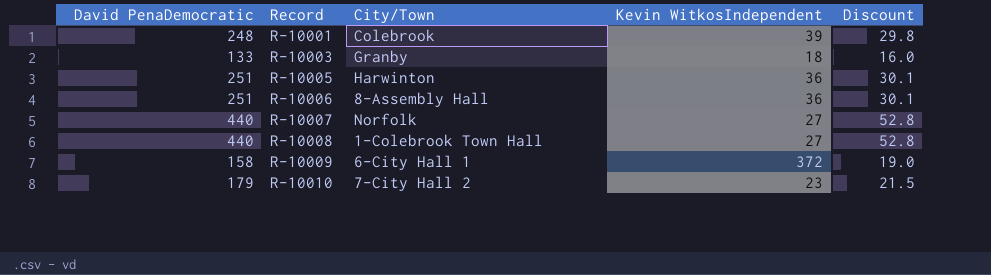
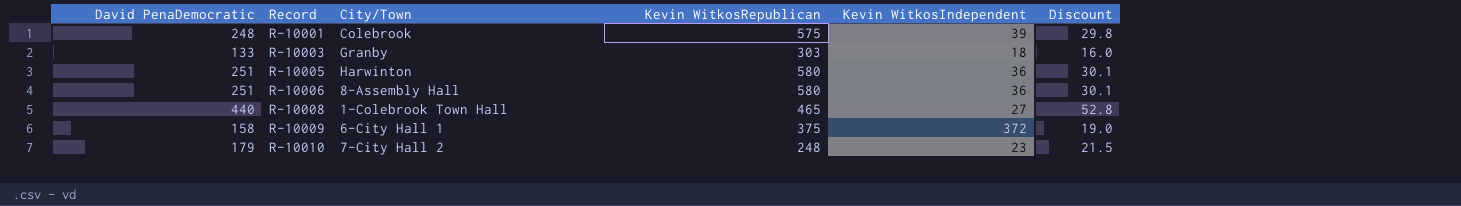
column Kevin WitkosRepublican | position: none -> 4
row R-10007: 440 | Norfolk | 27 | 52.8 -> none

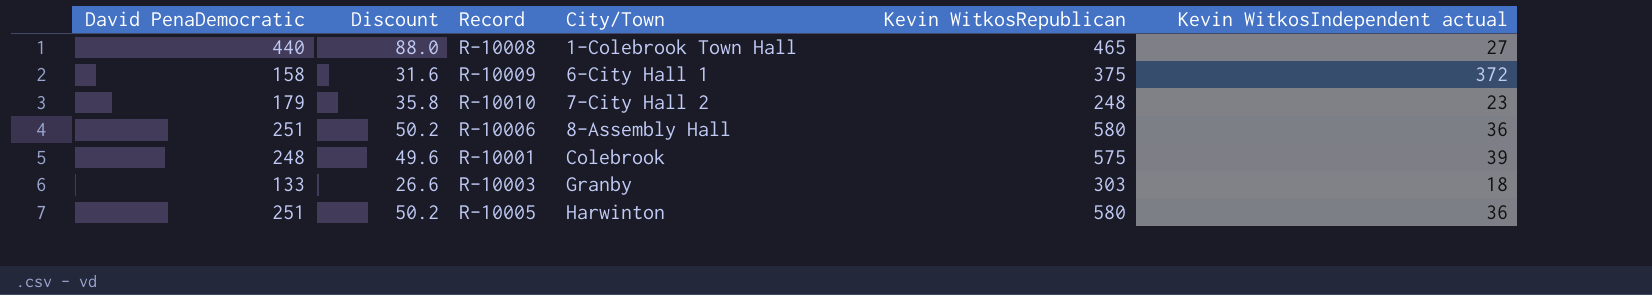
row order: Record ascending -> City/Town ascending
column Discount | formula: [David PenaDemocratic] * 0.12 -> [David PenaDemocratic] * 0.2
column Discount | position: 6 -> 2
column name: Kevin WitkosIndependent -> Kevin WitkosIndependent actual

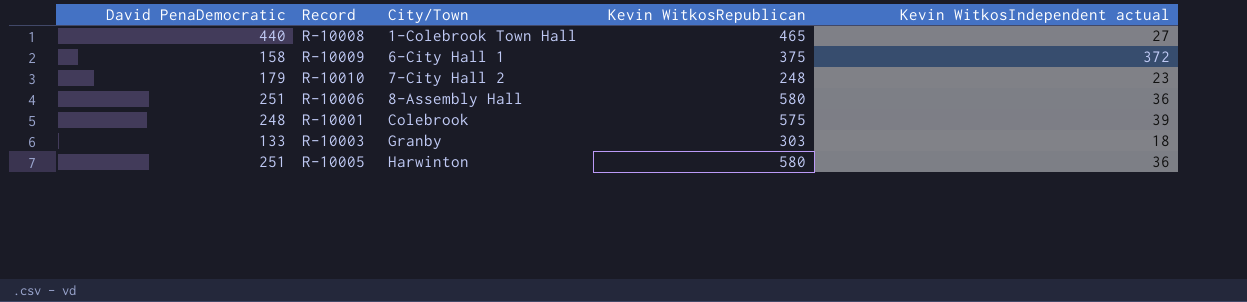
column Discount | formula: [David PenaDemocratic] * 0.2 -> none

